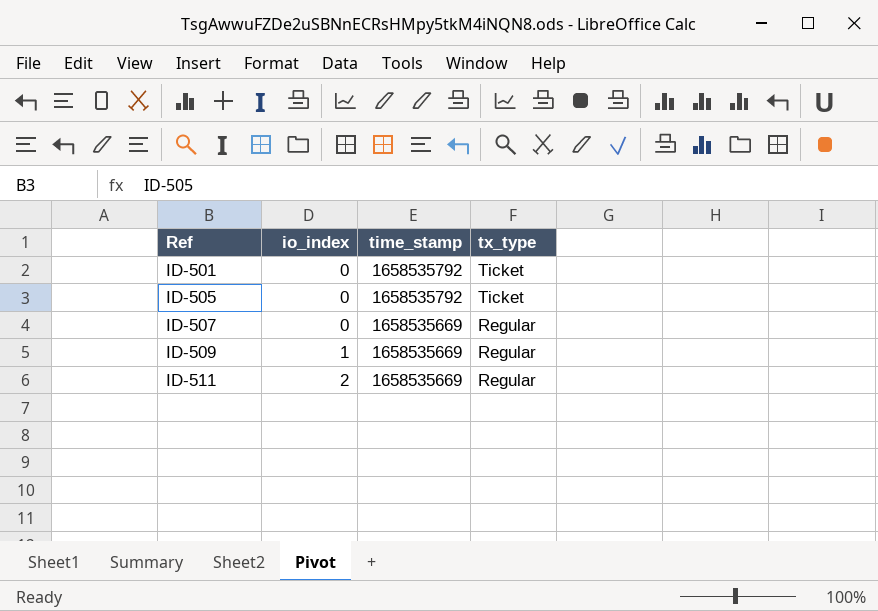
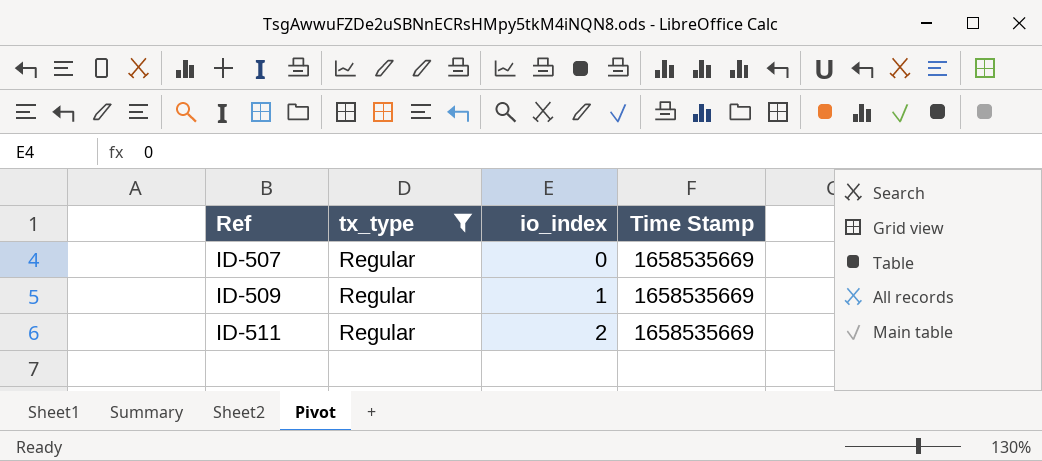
filter: none -> tx_type = Regular
column tx_type | position: 4 -> 2
column name: time_stamp -> Time Stamp

